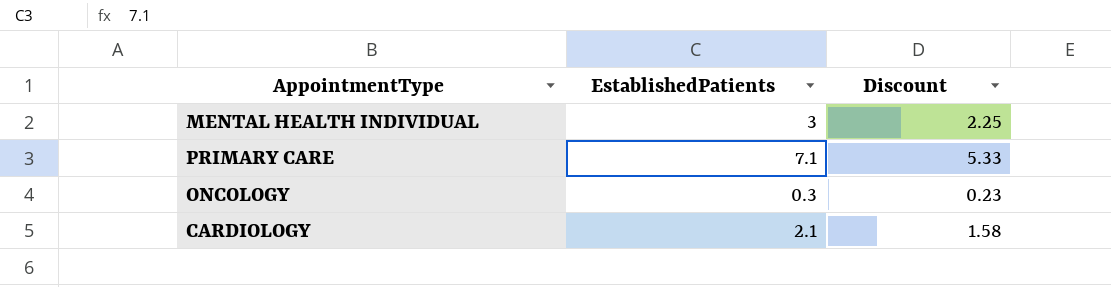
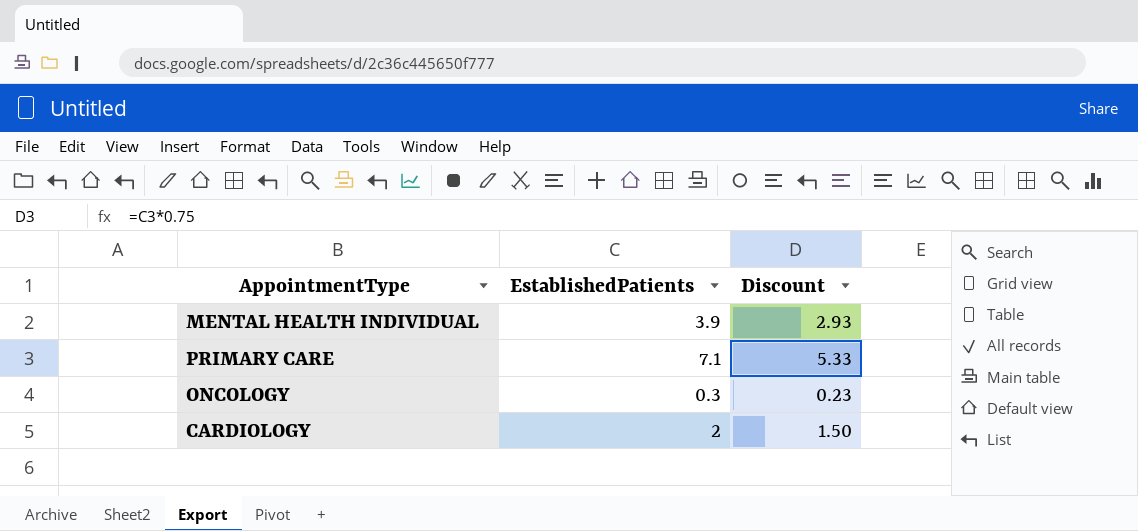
MENTAL HEALTH INDIVIDUAL | EstablishedPatients: 3 -> 3.9
MENTAL HEALTH INDIVIDUAL | Discount: 2.25 -> 2.93
CARDIOLOGY | EstablishedPatients: 2.1 -> 2
CARDIOLOGY | Discount: 1.58 -> 1.50

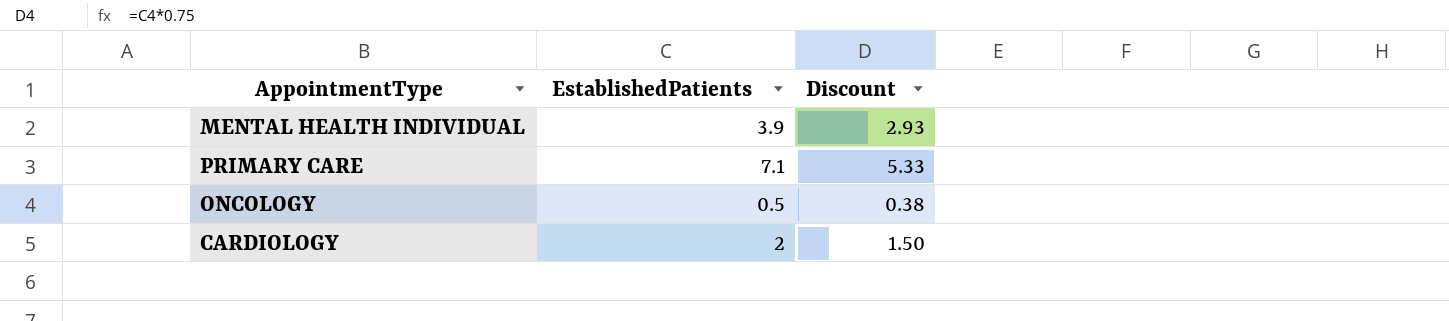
ONCOLOGY | EstablishedPatients: 0.3 -> 0.5
ONCOLOGY | Discount: 0.23 -> 0.38

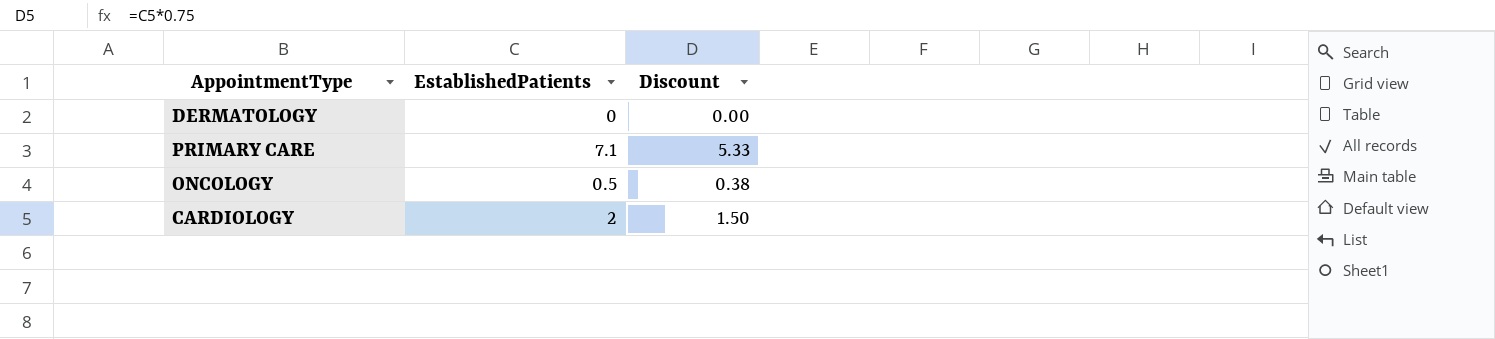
row MENTAL HEALTH INDIVIDUAL: 3.9 | 2.93 -> none
row DERMATOLOGY: none -> 0 | 0.00

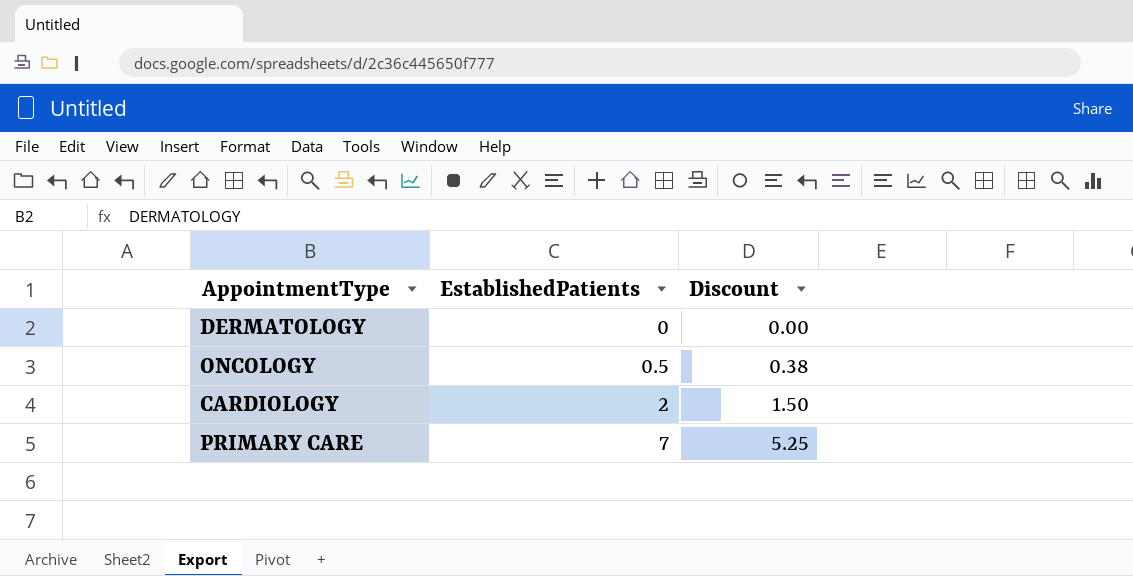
row order: none -> EstablishedPatients ascending
PRIMARY CARE | EstablishedPatients: 7.1 -> 7
PRIMARY CARE | Discount: 5.33 -> 5.25

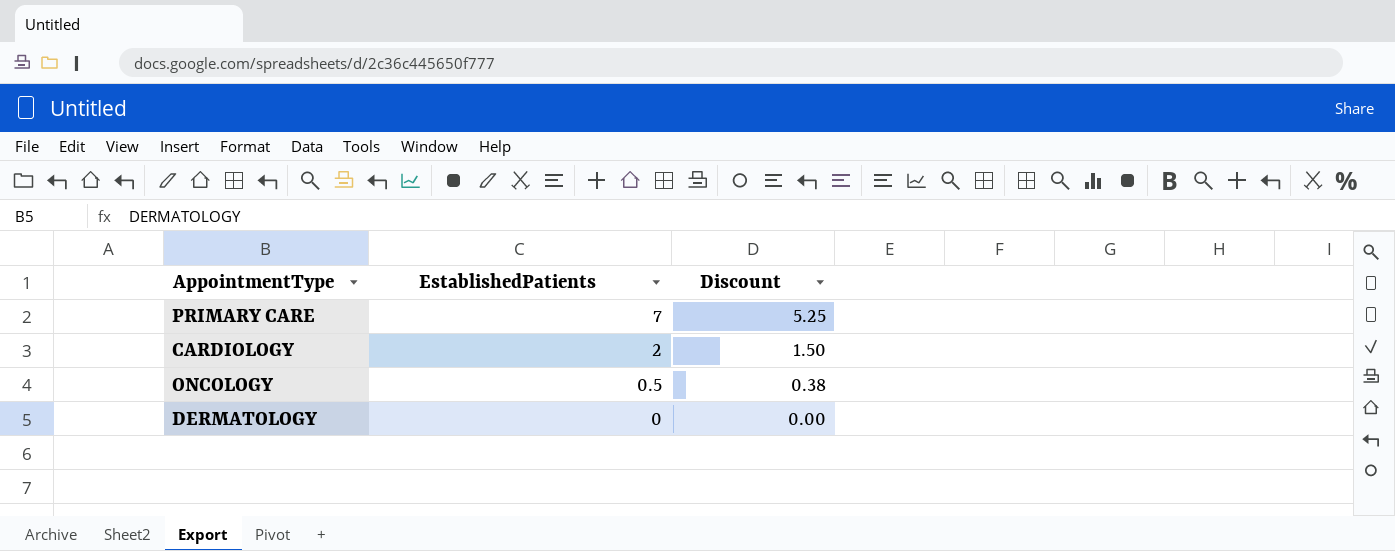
row order: EstablishedPatients ascending -> EstablishedPatients descending

